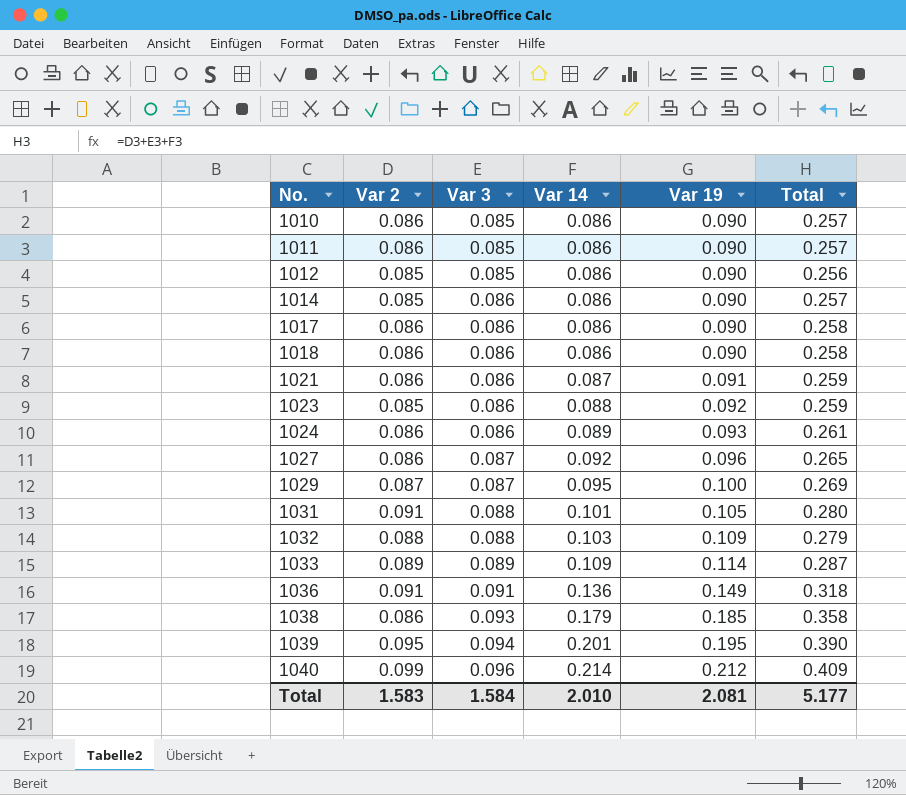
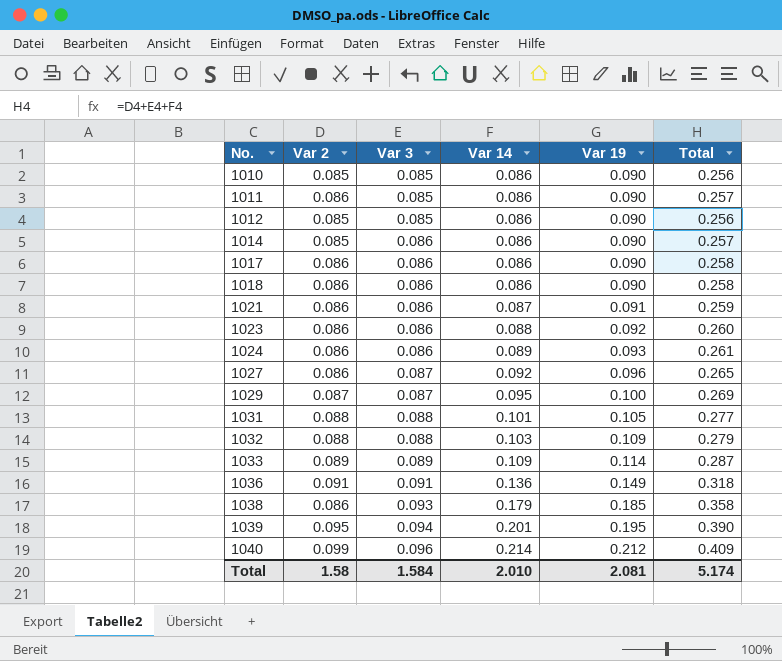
1010 | Var 2: 0.086 -> 0.085
1010 | Total: 0.257 -> 0.256
1023 | Var 2: 0.085 -> 0.086
1023 | Total: 0.259 -> 0.260
1031 | Var 2: 0.091 -> 0.088
1031 | Total: 0.280 -> 0.277
Total | Var 2: 1.583 -> 1.58
Total | Total: 5.177 -> 5.174

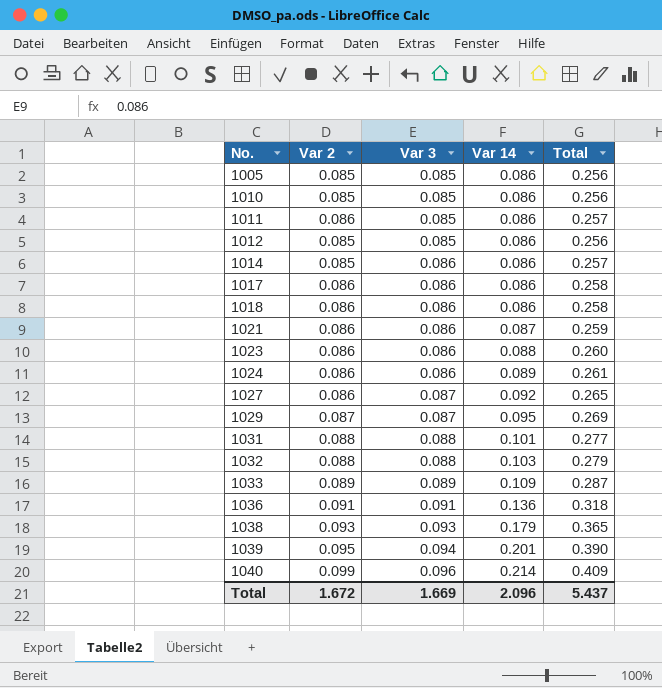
column Var 19 | position: 5 -> none
row 1005: none -> 0.085 | 0.085 | 0.086 | 0.256
1038 | Var 2: 0.086 -> 0.093
1038 | Total: 0.358 -> 0.365
Total | Var 2: 1.58 -> 1.672
Total | Var 3: 1.584 -> 1.669
Total | Var 14: 2.010 -> 2.096
Total | Total: 5.174 -> 5.437

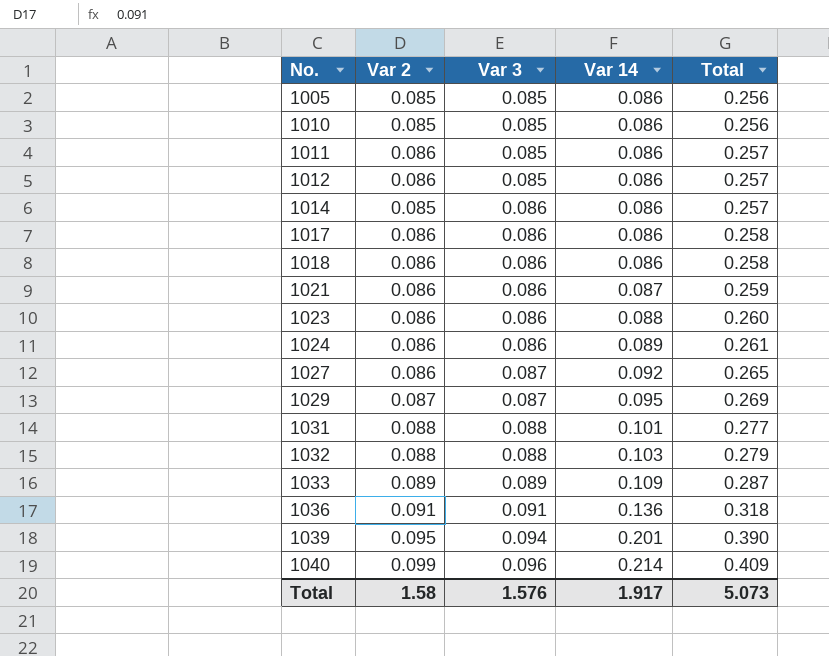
row 1038: 0.093 | 0.093 | 0.179 | 0.365 -> none
1012 | Var 2: 0.085 -> 0.086
1012 | Total: 0.256 -> 0.257
Total | Var 2: 1.672 -> 1.58
Total | Var 3: 1.669 -> 1.576
Total | Var 14: 2.096 -> 1.917
Total | Total: 5.437 -> 5.073

